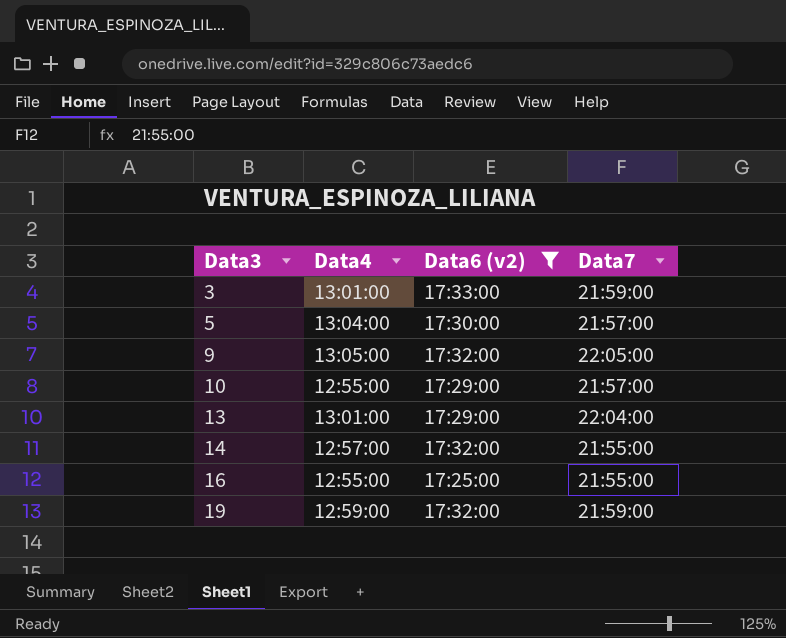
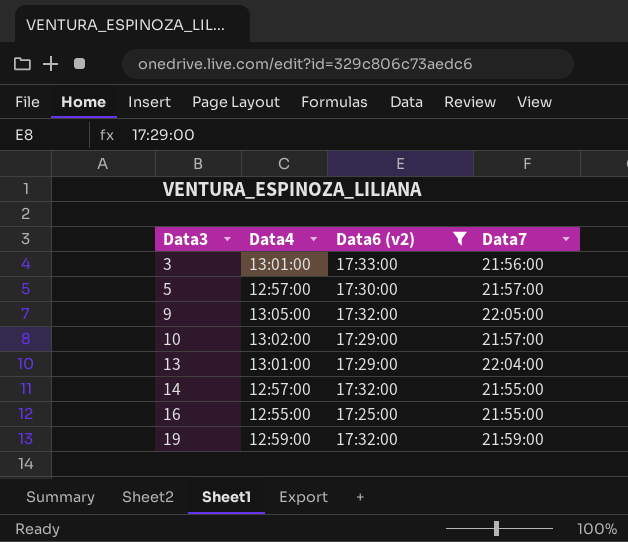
3 | Data7: 21:59:00 -> 21:56:00
5 | Data4: 13:04:00 -> 12:57:00
10 | Data4: 12:55:00 -> 13:02:00

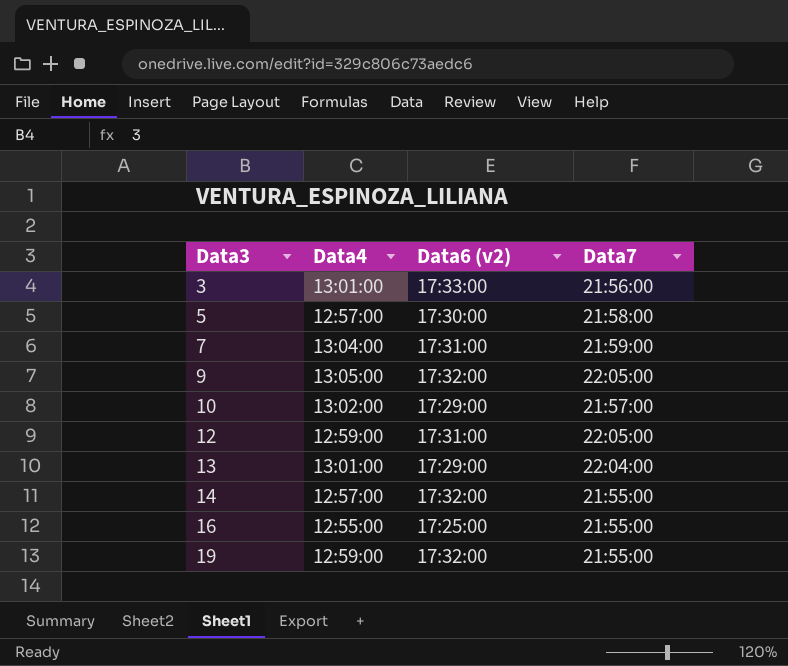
filter: Data6 (v2) != 17:31:00 -> none
5 | Data7: 21:57:00 -> 21:58:00
19 | Data7: 21:59:00 -> 21:55:00

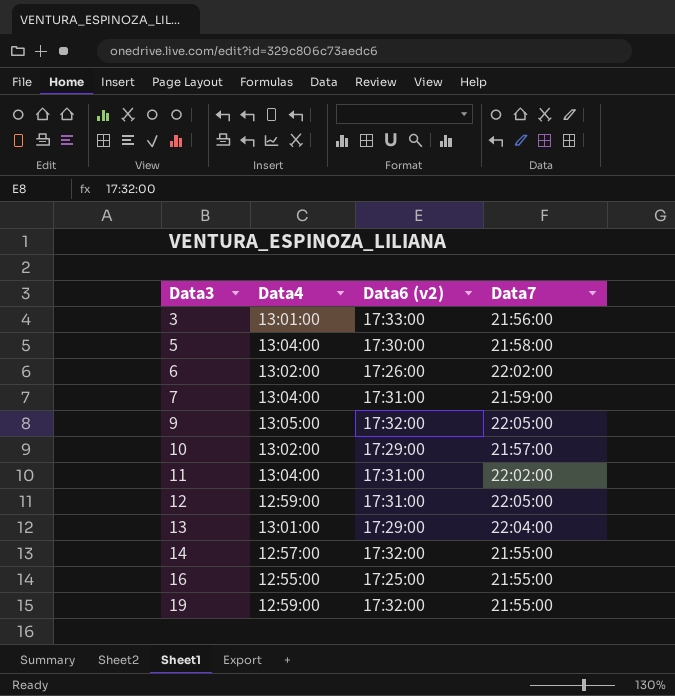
5 | Data4: 12:57:00 -> 13:04:00
row 6: none -> 13:02:00 | 17:26:00 | 22:02:00
row 11: none -> 13:04:00 | 17:31:00 | 22:02:00

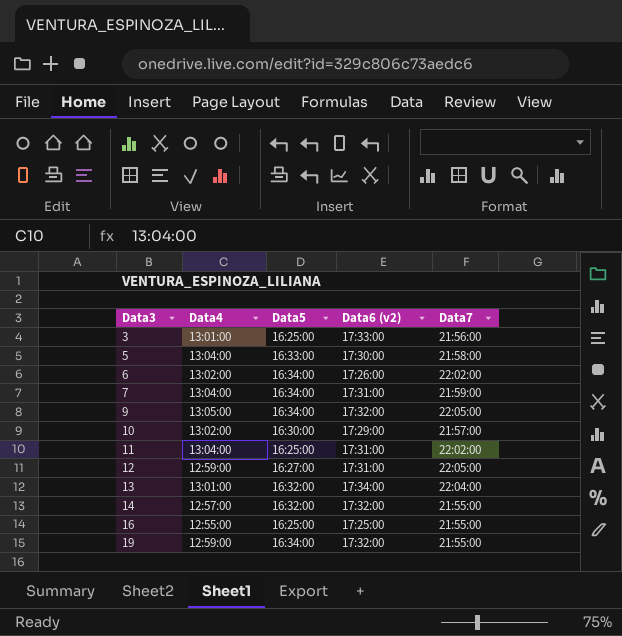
column Data5 | position: none -> 3
13 | Data6 (v2): 17:29:00 -> 17:34:00

